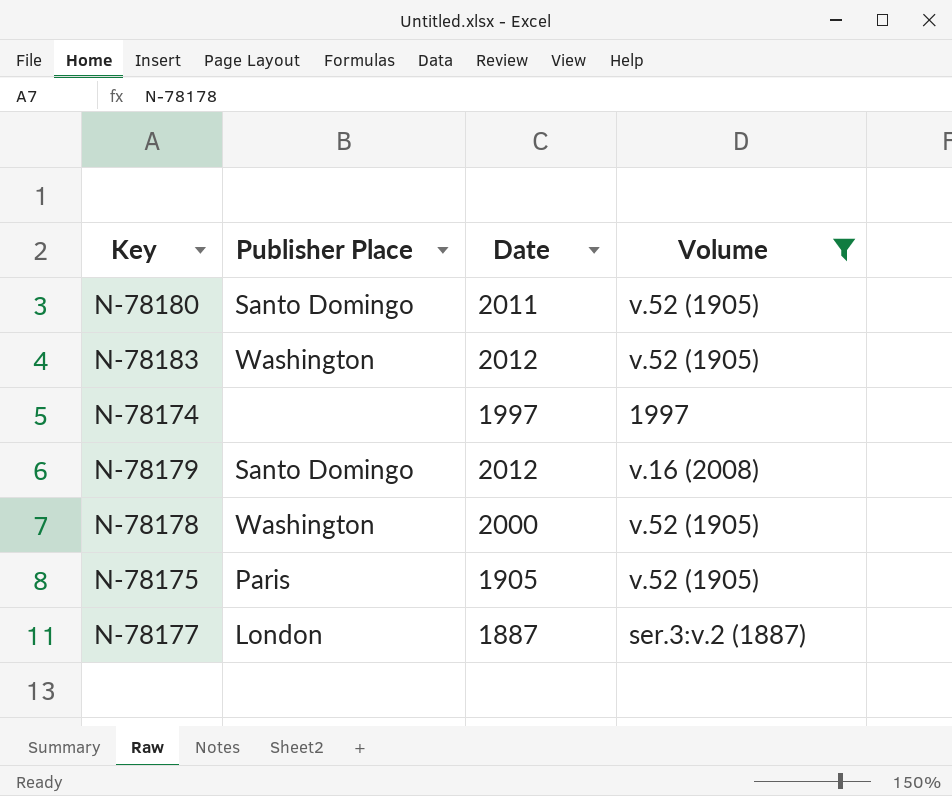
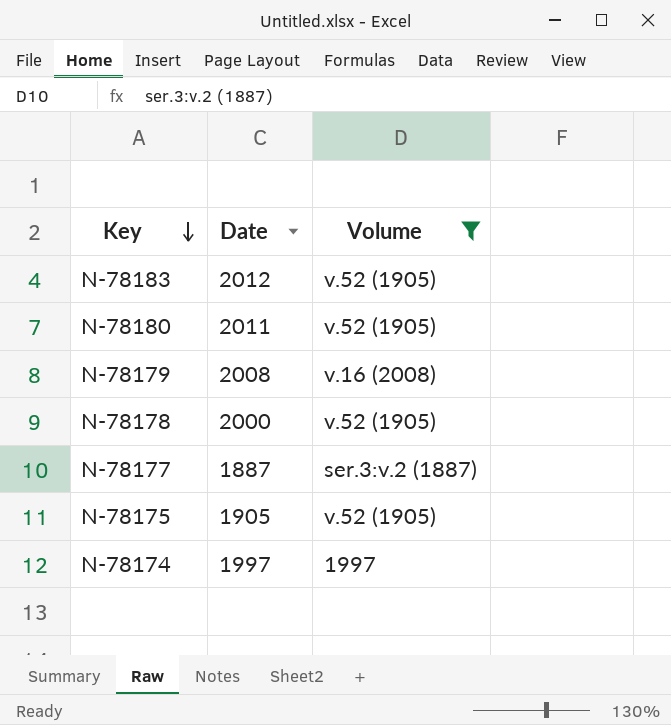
row order: none -> Key descending
column Publisher Place | position: 2 -> none
N-78179 | Date: 2012 -> 2008

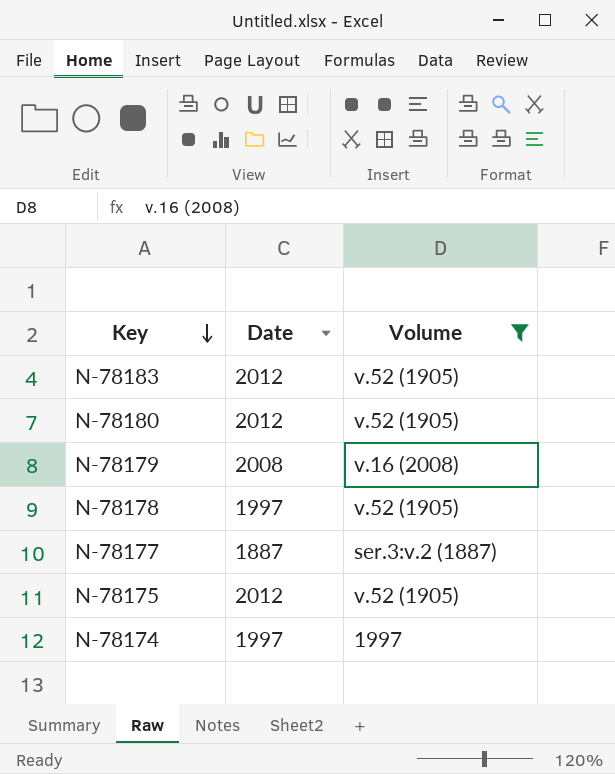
N-78180 | Date: 2011 -> 2012
N-78178 | Date: 2000 -> 1997
N-78175 | Date: 1905 -> 2012

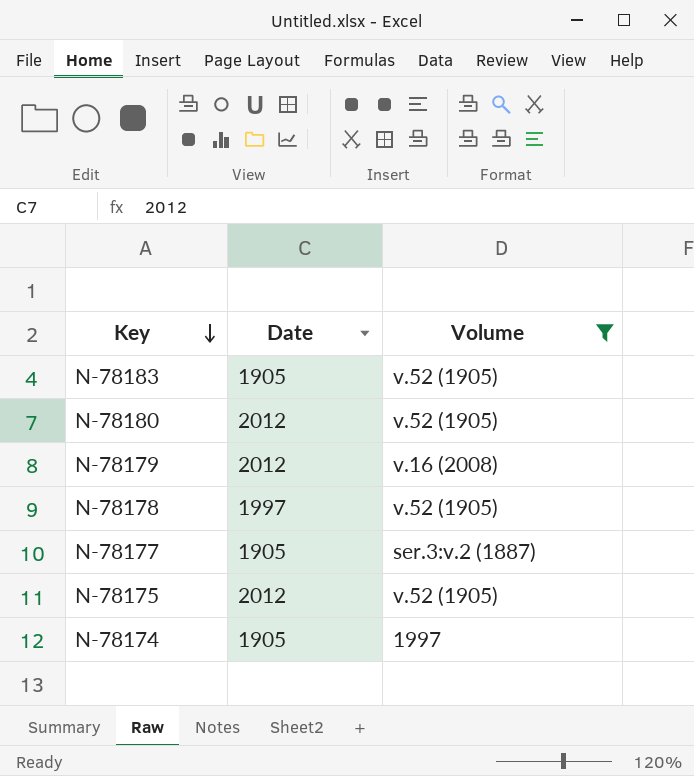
N-78183 | Date: 2012 -> 1905
N-78179 | Date: 2008 -> 2012
N-78177 | Date: 1887 -> 1905
N-78174 | Date: 1997 -> 1905

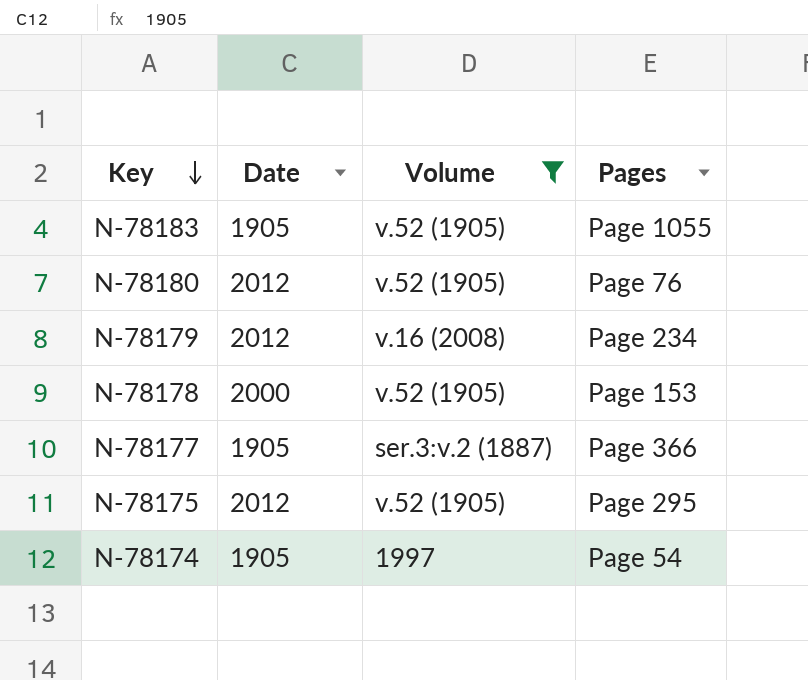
column Pages | position: none -> 4
N-78178 | Date: 1997 -> 2000

